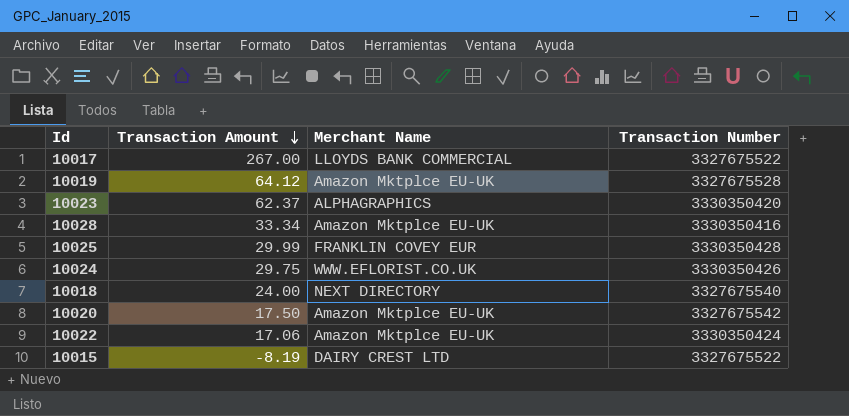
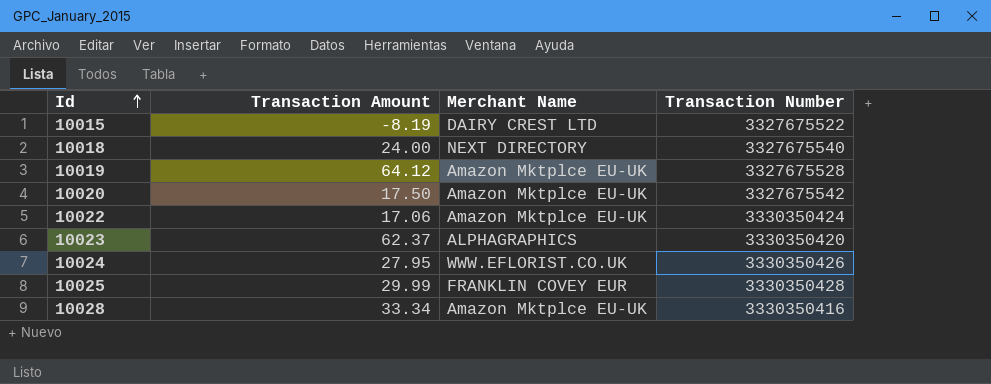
row order: Transaction Amount descending -> Id ascending
row 10017: 267.00 | LLOYDS BANK COMMERCIAL | 3327675522 -> none
10024 | Transaction Amount: 29.75 -> 27.95

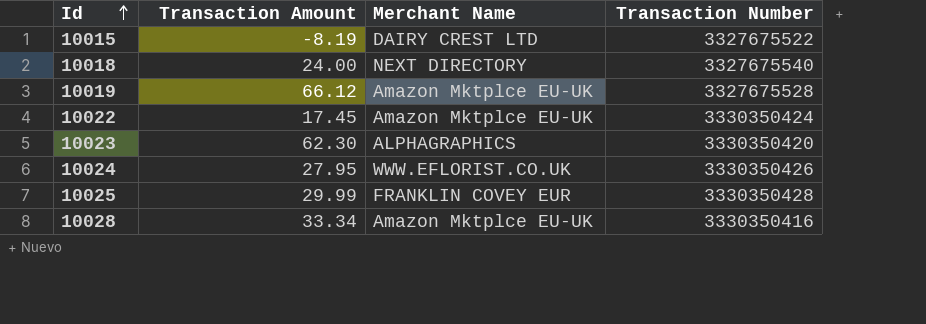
row 10020: 17.50 | Amazon Mktplce EU-UK | 3327675542 -> none
10019 | Transaction Amount: 64.12 -> 66.12
10022 | Transaction Amount: 17.06 -> 17.45
10023 | Transaction Amount: 62.37 -> 62.30

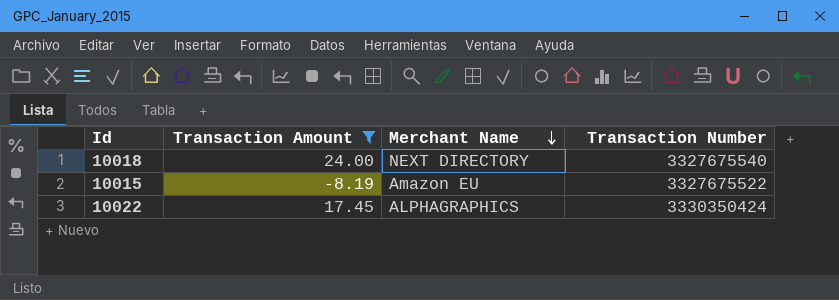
filter: none -> Transaction Amount <= 24.00
row order: Id ascending -> Merchant Name descending
10015 | Merchant Name: DAIRY CREST LTD -> Amazon EU
10022 | Merchant Name: Amazon Mktplce EU-UK -> ALPHAGRAPHICS

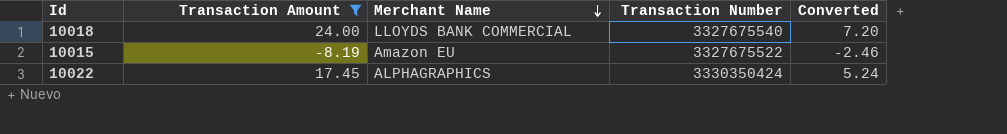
column Converted | formula: none -> [Transaction Amount] * 0.3
10018 | Merchant Name: NEXT DIRECTORY -> LLOYDS BANK COMMERCIAL

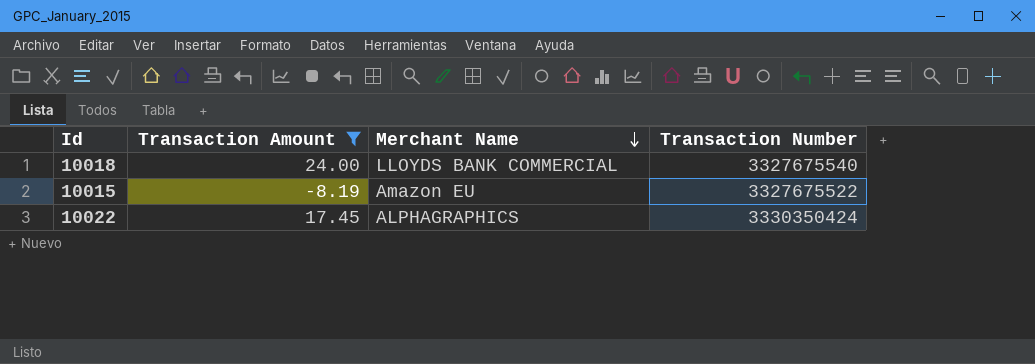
column Converted | formula: [Transaction Amount] * 0.3 -> none

